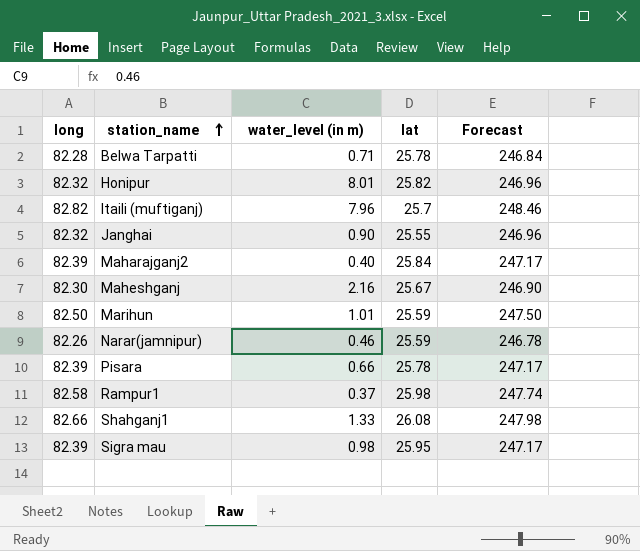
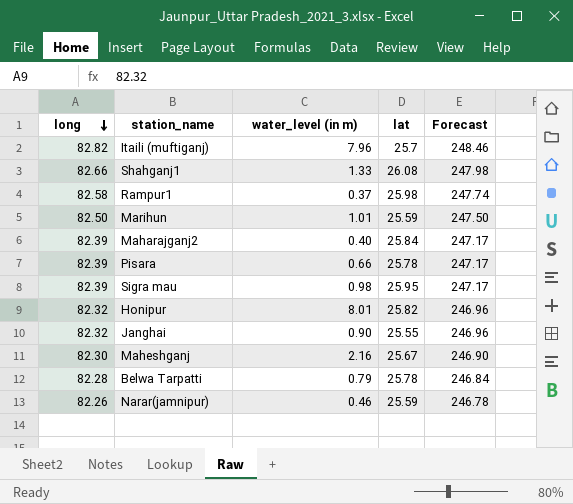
row order: station_name ascending -> long descending
Belwa Tarpatti | water_level (in m): 0.71 -> 0.79

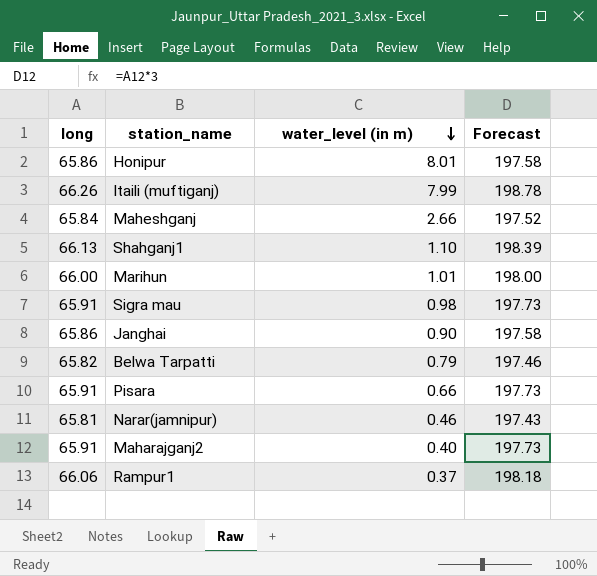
row order: long descending -> water_level (in m) descending
column lat | position: 4 -> none
Honipur | long: 82.32 -> 65.86
Honipur | Forecast: 246.96 -> 197.58
Itaili (muftiganj) | long: 82.82 -> 66.26
Itaili (muftiganj) | water_level (in m): 7.96 -> 7.99
Itaili (muftiganj) | Forecast: 248.46 -> 198.78
Maheshganj | long: 82.30 -> 65.84
Maheshganj | water_level (in m): 2.16 -> 2.66
Maheshganj | Forecast: 246.90 -> 197.52
Shahganj1 | long: 82.66 -> 66.13
Shahganj1 | water_level (in m): 1.33 -> 1.10
Shahganj1 | Forecast: 247.98 -> 198.39
Marihun | long: 82.50 -> 66.00
Marihun | Forecast: 247.50 -> 198.00
Sigra mau | long: 82.39 -> 65.91
Sigra mau | Forecast: 247.17 -> 197.73
Janghai | long: 82.32 -> 65.86
Janghai | Forecast: 246.96 -> 197.58
Belwa Tarpatti | long: 82.28 -> 65.82
Belwa Tarpatti | Forecast: 246.84 -> 197.46
Pisara | long: 82.39 -> 65.91
Pisara | Forecast: 247.17 -> 197.73
Narar(jamnipur) | long: 82.26 -> 65.81
Narar(jamnipur) | Forecast: 246.78 -> 197.43
Maharajganj2 | long: 82.39 -> 65.91
Maharajganj2 | Forecast: 247.17 -> 197.73
Rampur1 | long: 82.58 -> 66.06
Rampur1 | Forecast: 247.74 -> 198.18

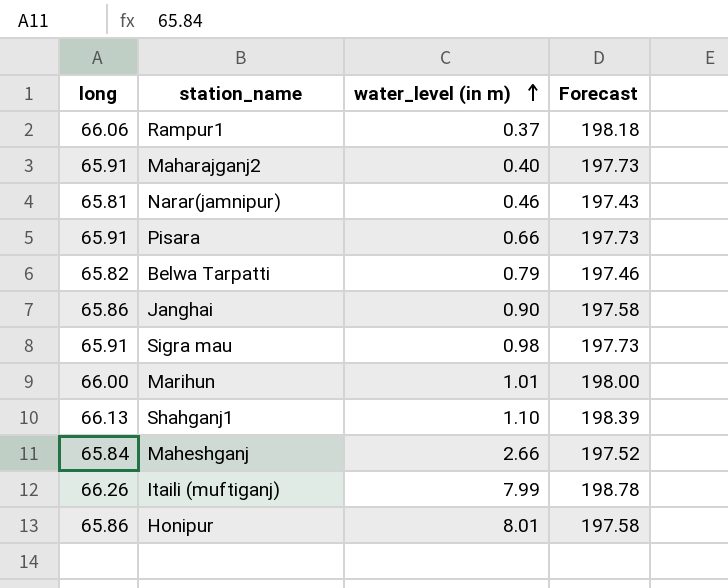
row order: water_level (in m) descending -> water_level (in m) ascending

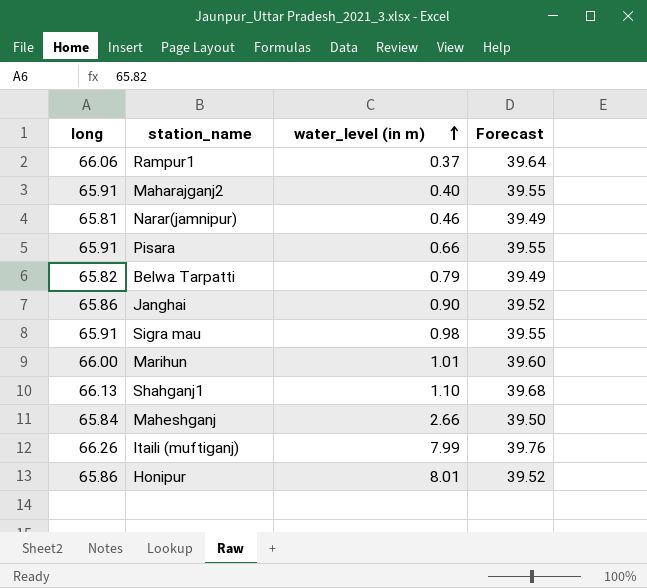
column Forecast | formula: [long] * 3 -> [long] * 0.6

